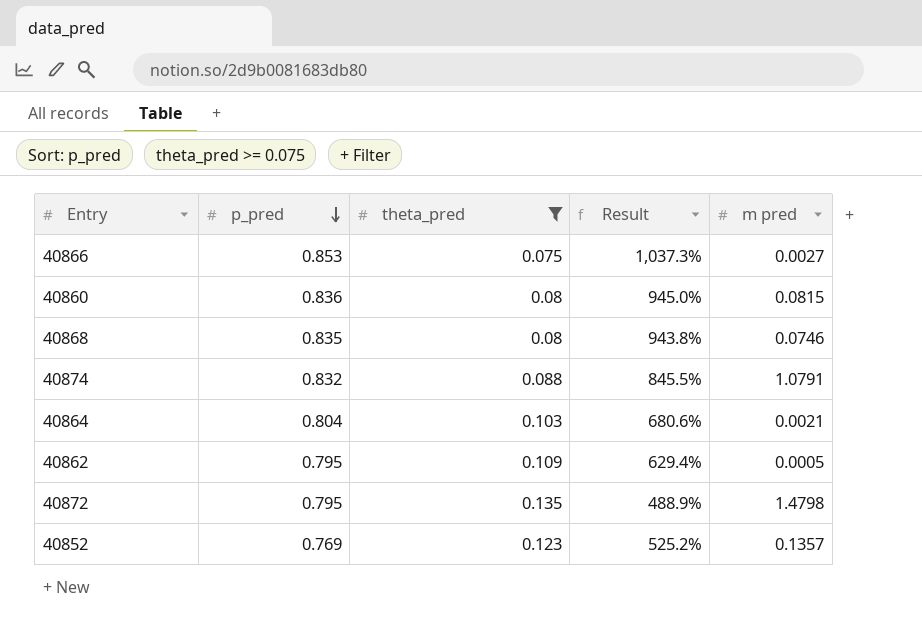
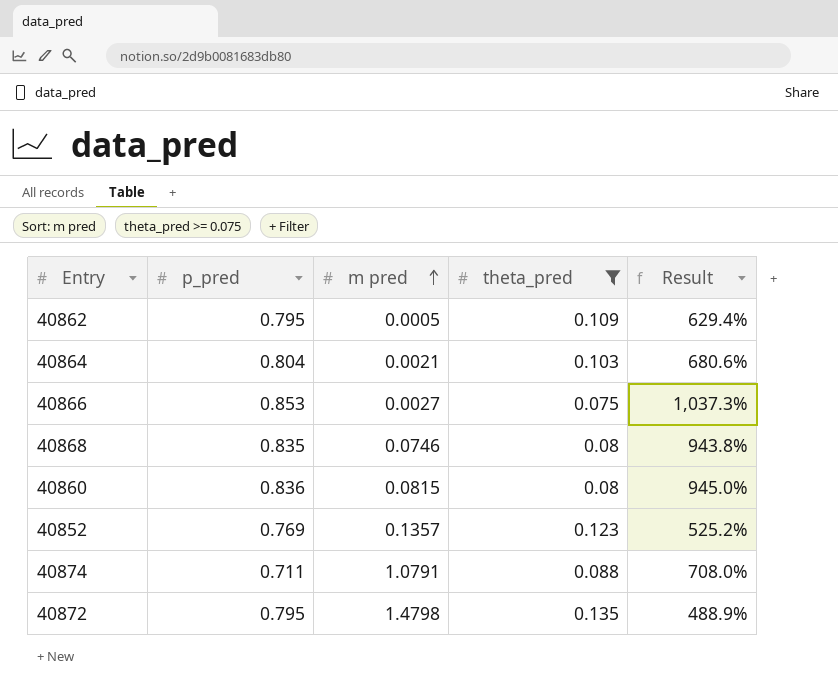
row order: p_pred descending -> m pred ascending
column m pred | position: 5 -> 3
40874 | p_pred: 0.832 -> 0.711
40874 | Result: 845.5% -> 708.0%

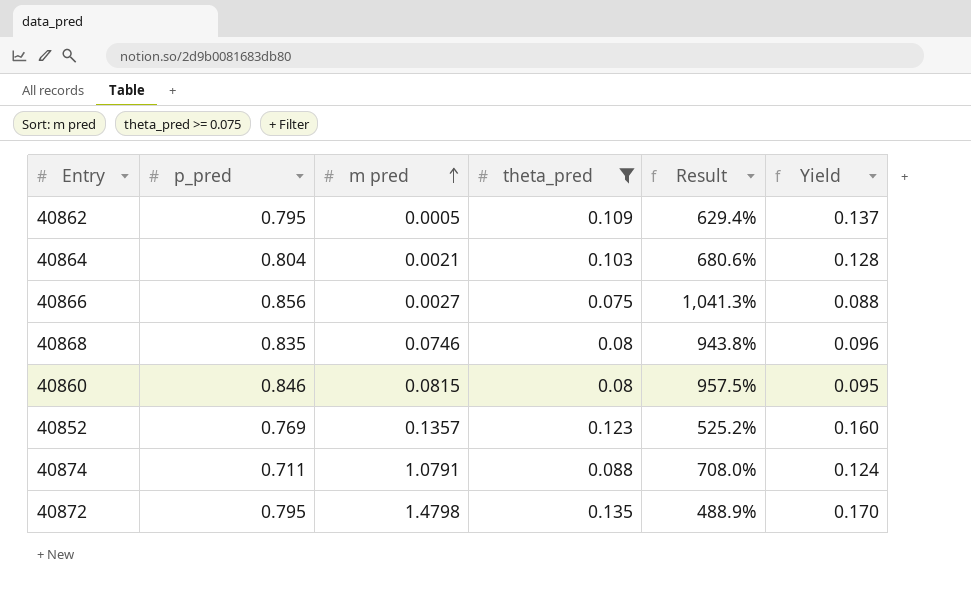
column Yield | formula: none -> [theta_pred] / [p_pred]
40866 | p_pred: 0.853 -> 0.856
40866 | Result: 1,037.3% -> 1,041.3%
40860 | p_pred: 0.836 -> 0.846
40860 | Result: 945.0% -> 957.5%

